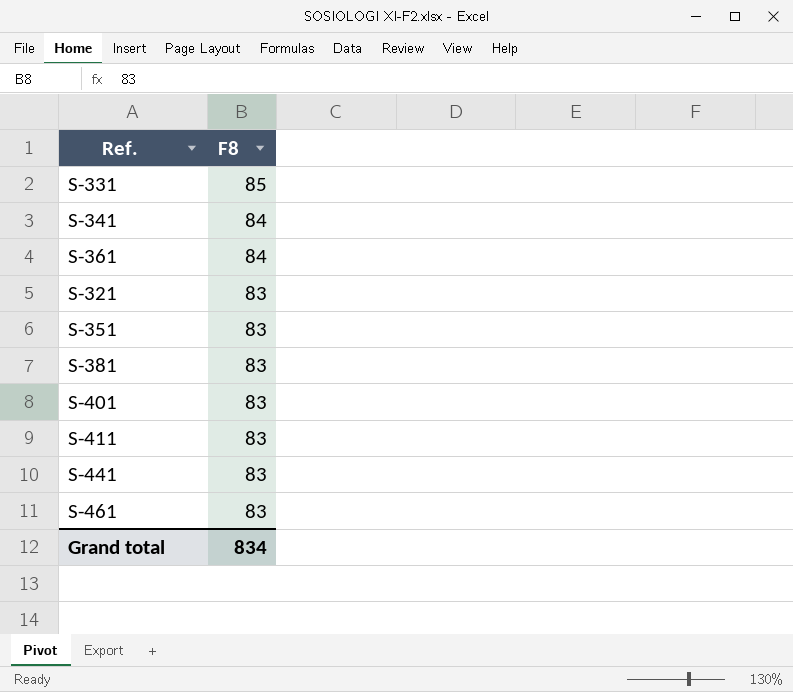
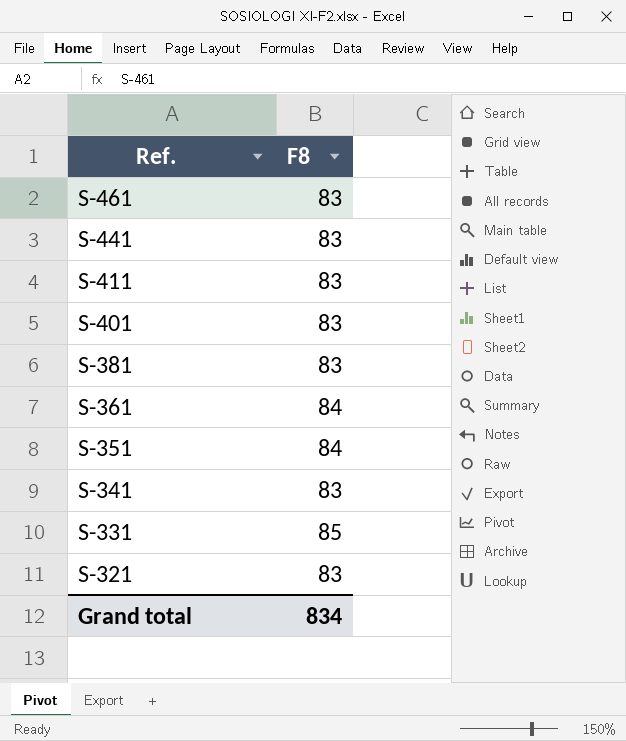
row order: F8 descending -> Ref. descending
S-351 | F8: 83 -> 84
S-341 | F8: 84 -> 83

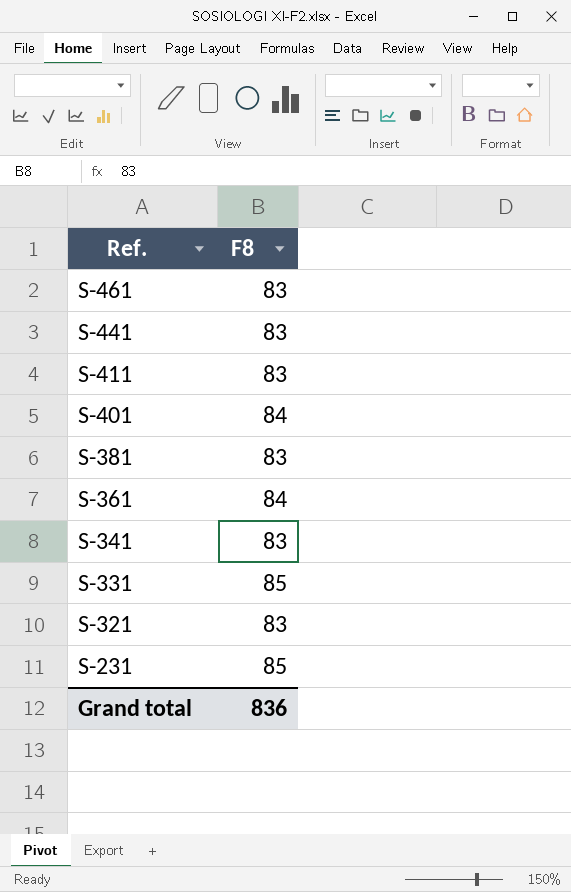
row S-351: 84 -> none
S-401 | F8: 83 -> 84
row S-231: none -> 85
Grand total | F8: 834 -> 836

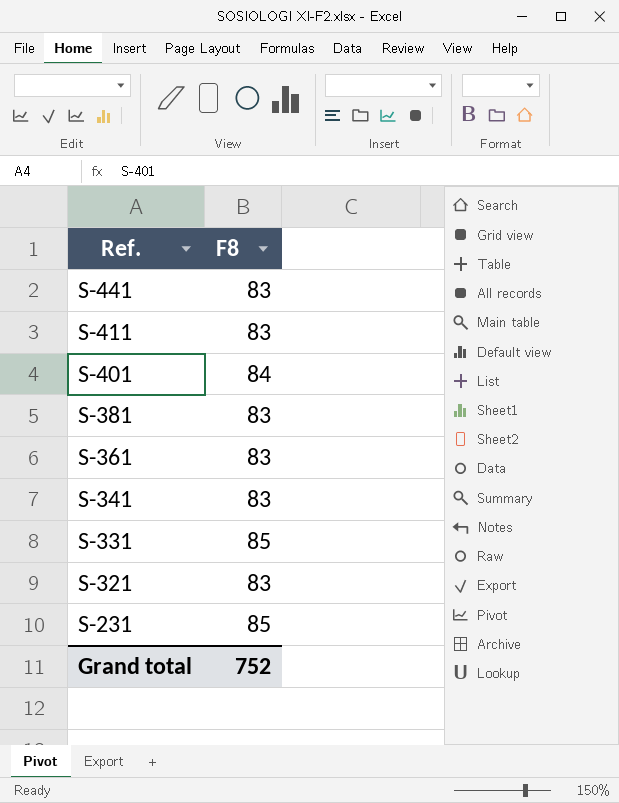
row S-461: 83 -> none
S-361 | F8: 84 -> 83
Grand total | F8: 836 -> 752

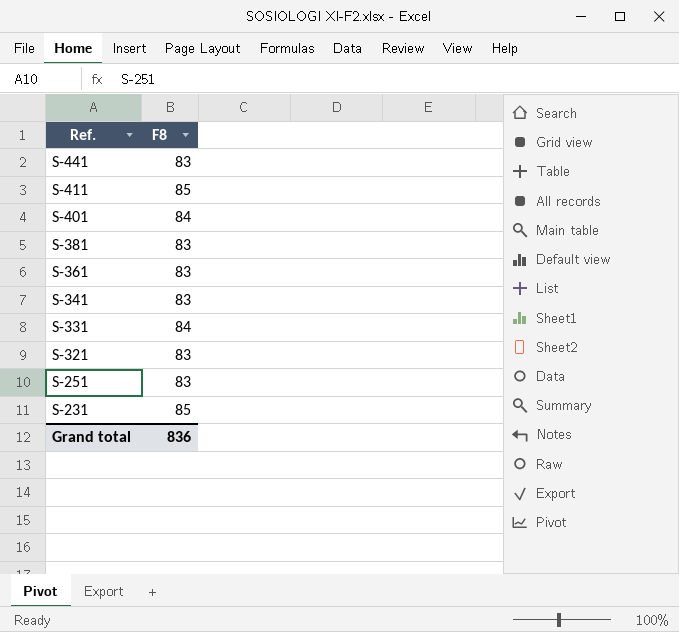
S-411 | F8: 83 -> 85
S-331 | F8: 85 -> 84
row S-251: none -> 83
Grand total | F8: 752 -> 836

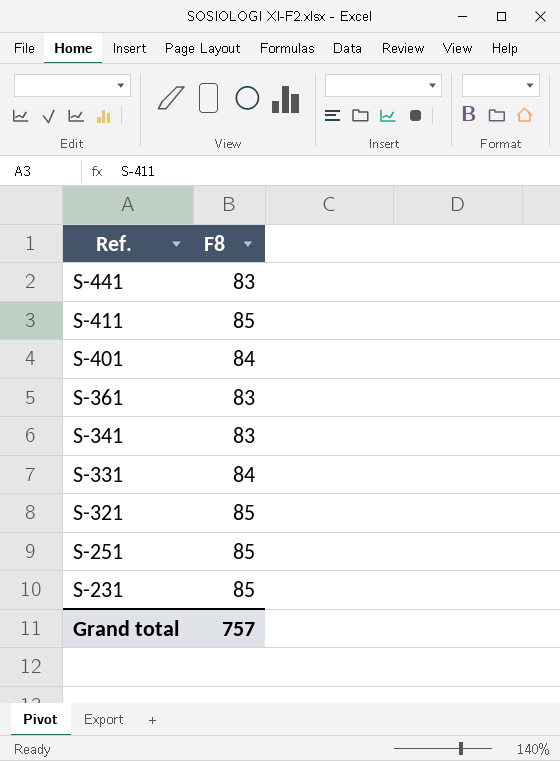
row S-381: 83 -> none
S-321 | F8: 83 -> 85
S-251 | F8: 83 -> 85
Grand total | F8: 836 -> 757

